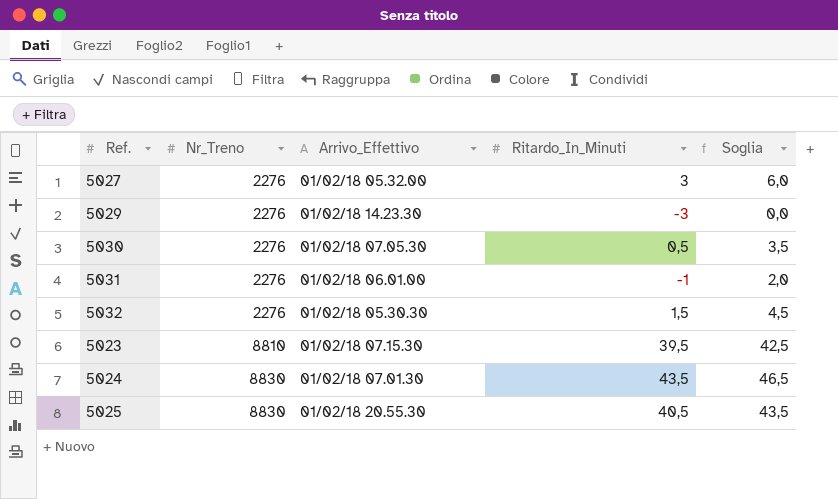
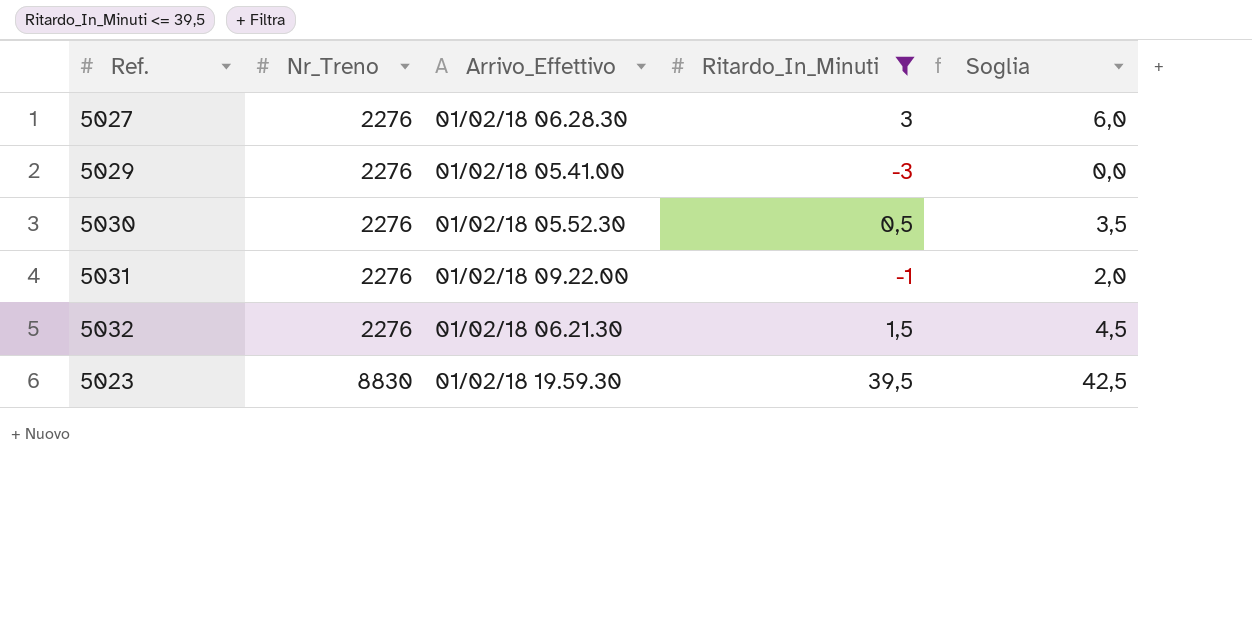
filter: none -> Ritardo_In_Minuti <= 39,5
5027 | Arrivo_Effettivo: 01/02/18 05.32.00 -> 01/02/18 06.28.30
5029 | Arrivo_Effettivo: 01/02/18 14.23.30 -> 01/02/18 05.41.00
5030 | Arrivo_Effettivo: 01/02/18 07.05.30 -> 01/02/18 05.52.30
5031 | Arrivo_Effettivo: 01/02/18 06.01.00 -> 01/02/18 09.22.00
5032 | Arrivo_Effettivo: 01/02/18 05.30.30 -> 01/02/18 06.21.30
5023 | Nr_Treno: 8810 -> 8830
5023 | Arrivo_Effettivo: 01/02/18 07.15.30 -> 01/02/18 19.59.30

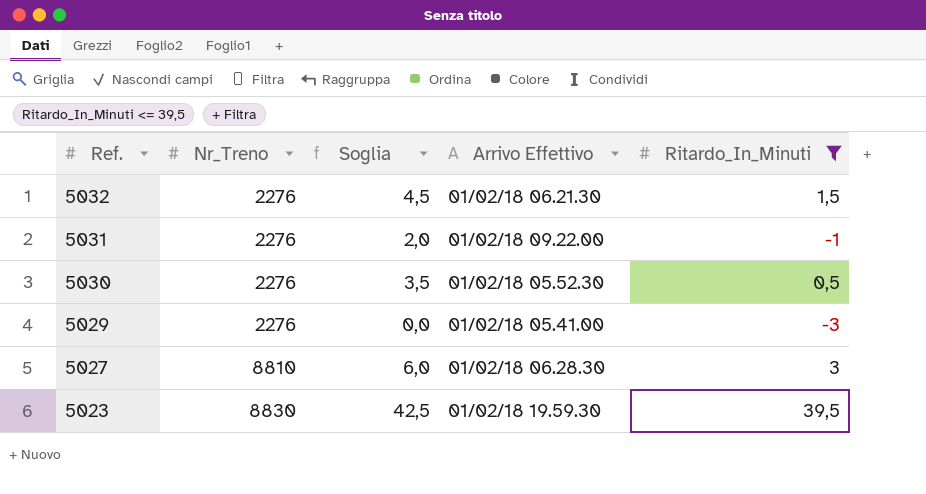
row order: Nr_Treno ascending -> Ref. descending
column Soglia | position: 5 -> 3
column name: Arrivo_Effettivo -> Arrivo Effettivo
5027 | Nr_Treno: 2276 -> 8810

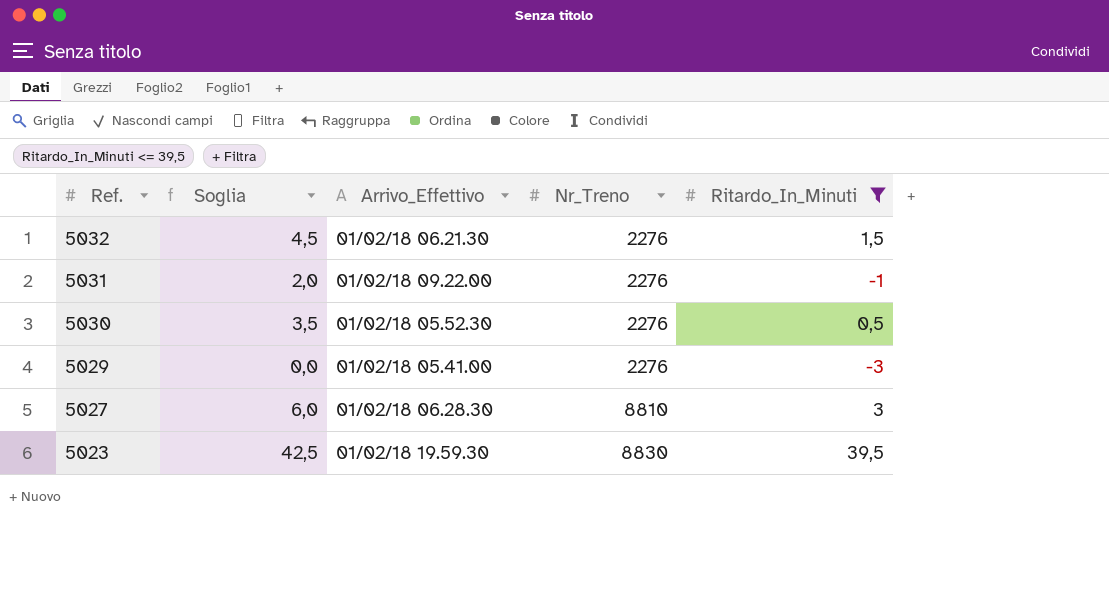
column name: Arrivo Effettivo -> Arrivo_Effettivo
column Nr_Treno | position: 2 -> 4

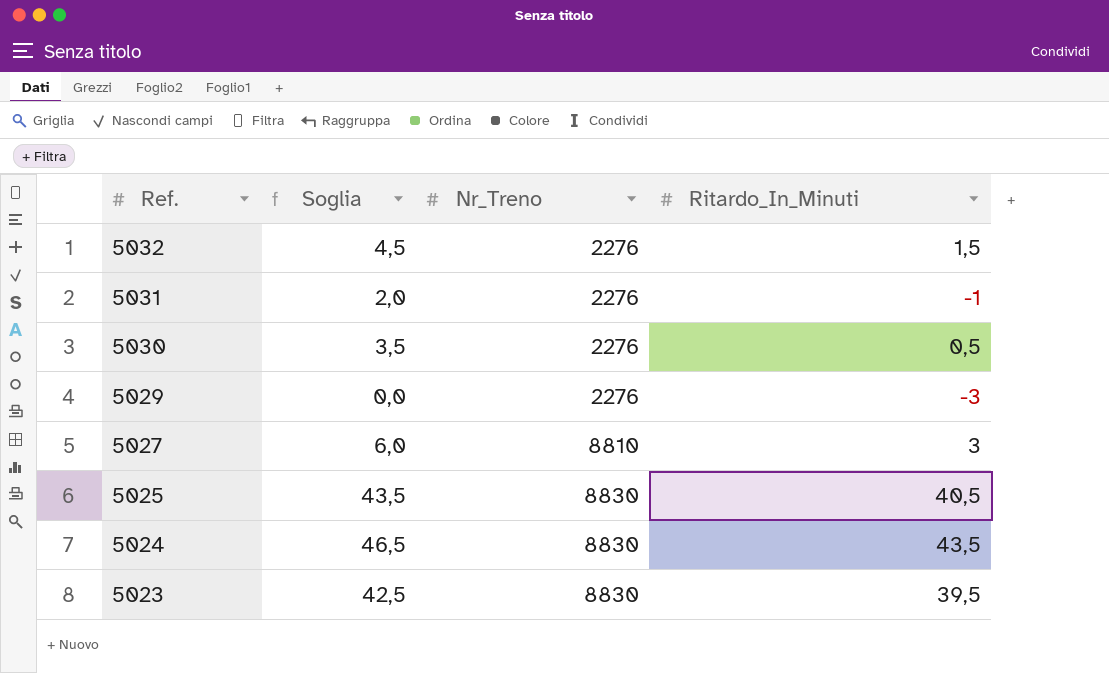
filter: Ritardo_In_Minuti <= 39,5 -> none
column Arrivo_Effettivo | position: 3 -> none

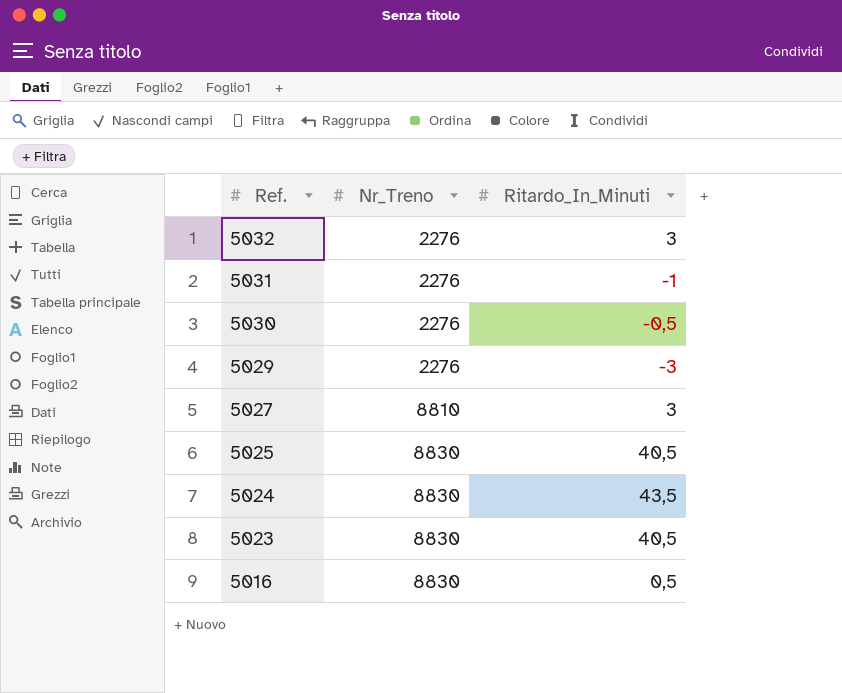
column Soglia | formula: [Ritardo_In_Minuti] + 3 -> none
5032 | Ritardo_In_Minuti: 1,5 -> 3
5030 | Ritardo_In_Minuti: 0,5 -> -0,5
5023 | Ritardo_In_Minuti: 39,5 -> 40,5
row 5016: none -> 8830 | 0,5

